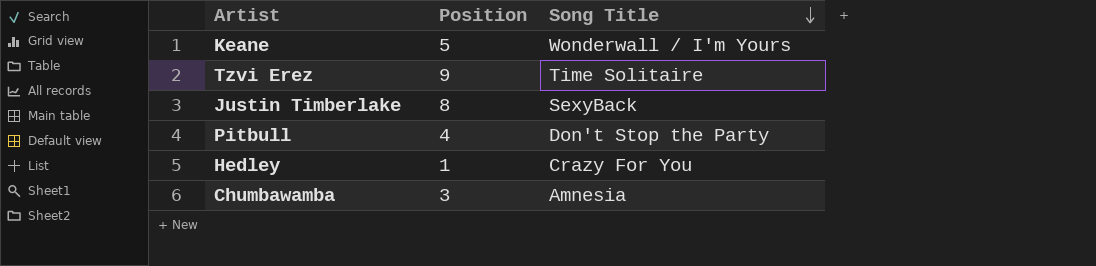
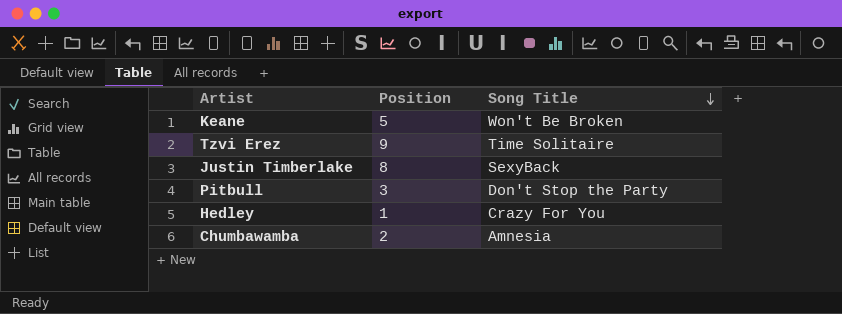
Keane | Song Title: Wonderwall / I'm Yours -> Won't Be Broken
Pitbull | Position: 4 -> 3
Chumbawamba | Position: 3 -> 2

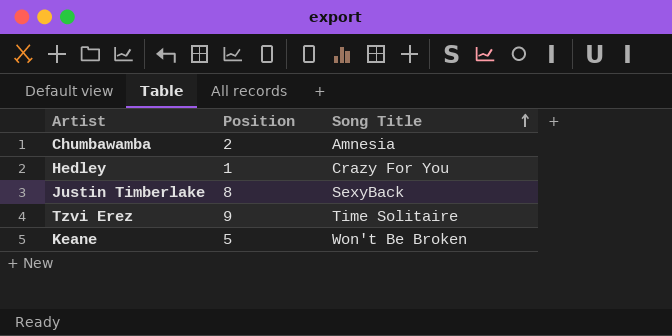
row order: Song Title descending -> Song Title ascending
row Pitbull: 3 | Don't Stop the Party -> none

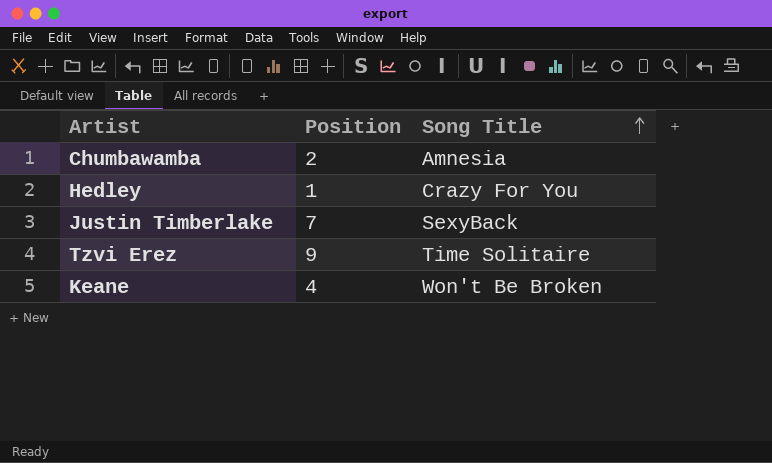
Justin Timberlake | Position: 8 -> 7
Keane | Position: 5 -> 4

